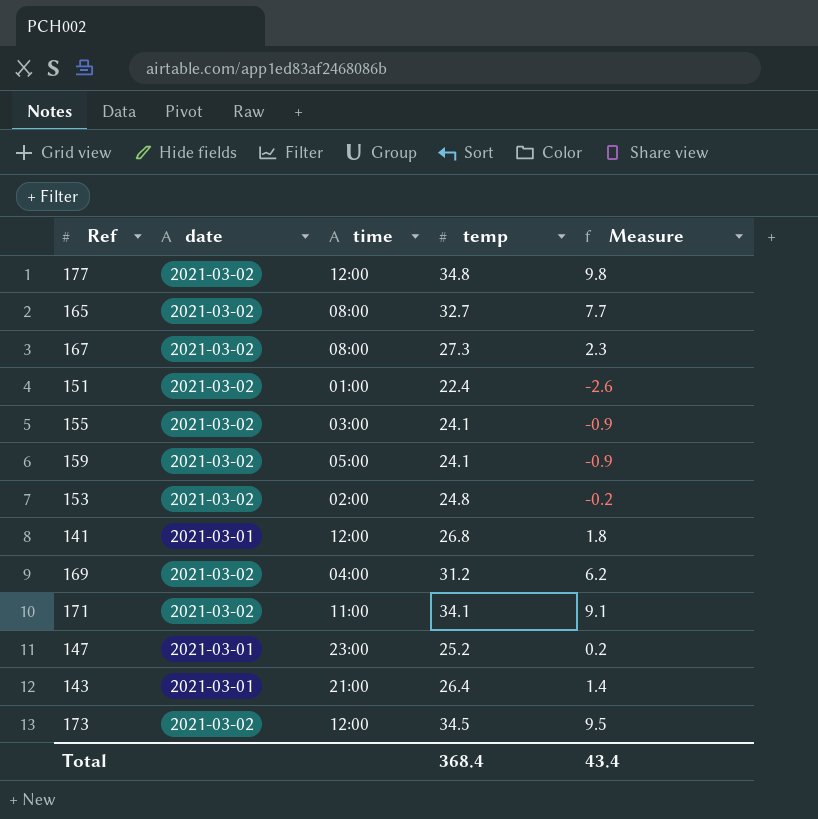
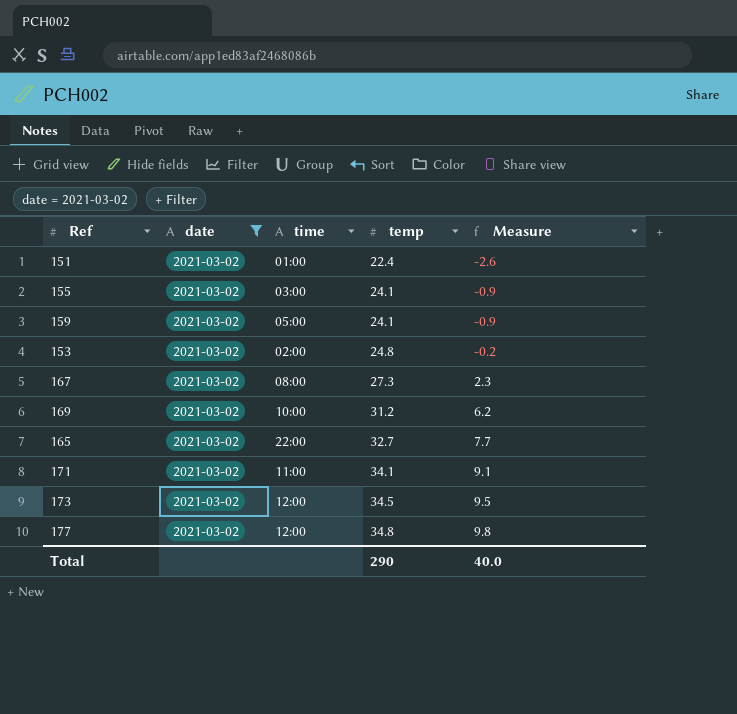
filter: none -> date = 2021-03-02
row order: none -> temp ascending
169 | time: 04:00 -> 10:00
165 | time: 08:00 -> 22:00
Total | temp: 368.4 -> 290
Total | Measure: 43.4 -> 40.0

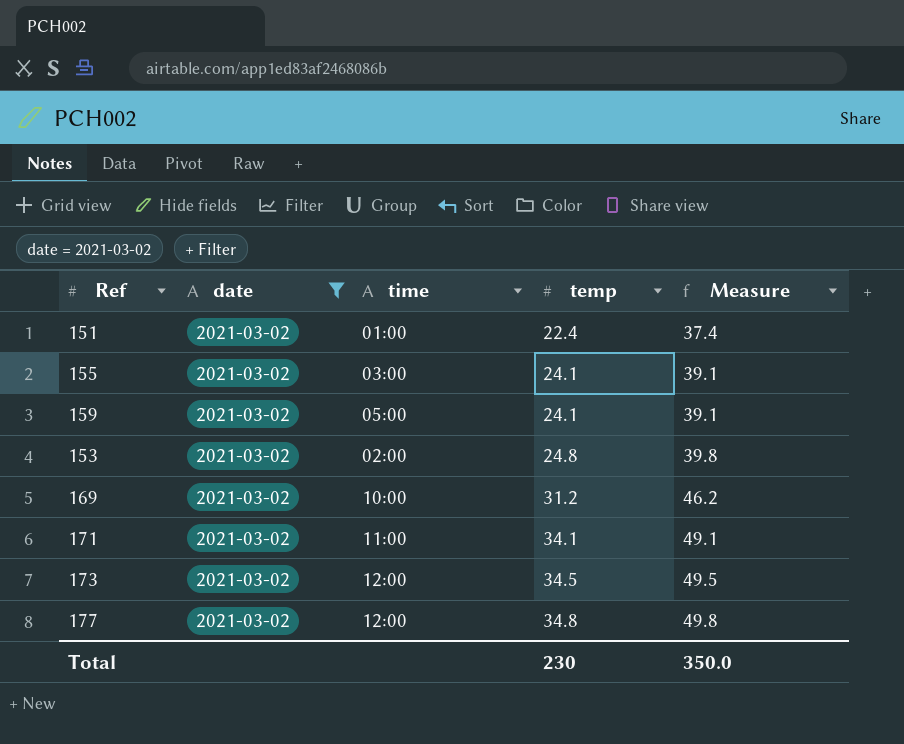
column Measure | formula: [temp] - 25 -> [temp] + 15
row 167: 2021-03-02 | 08:00 | 27.3 | 2.3 -> none
row 165: 2021-03-02 | 22:00 | 32.7 | 7.7 -> none
Total | temp: 290 -> 230
Total | Measure: 40.0 -> 350.0

